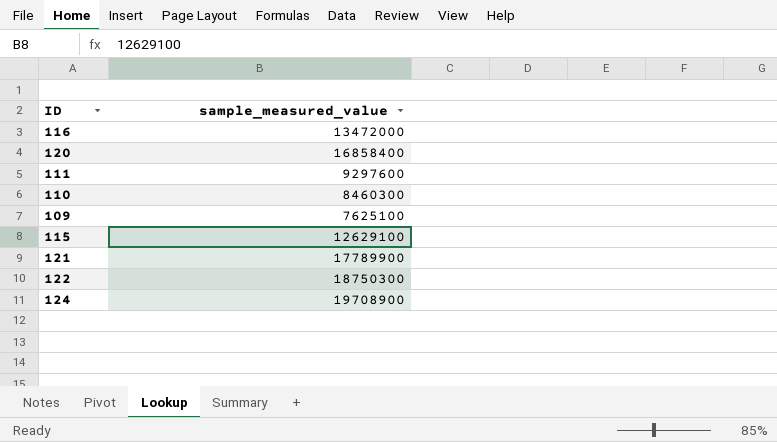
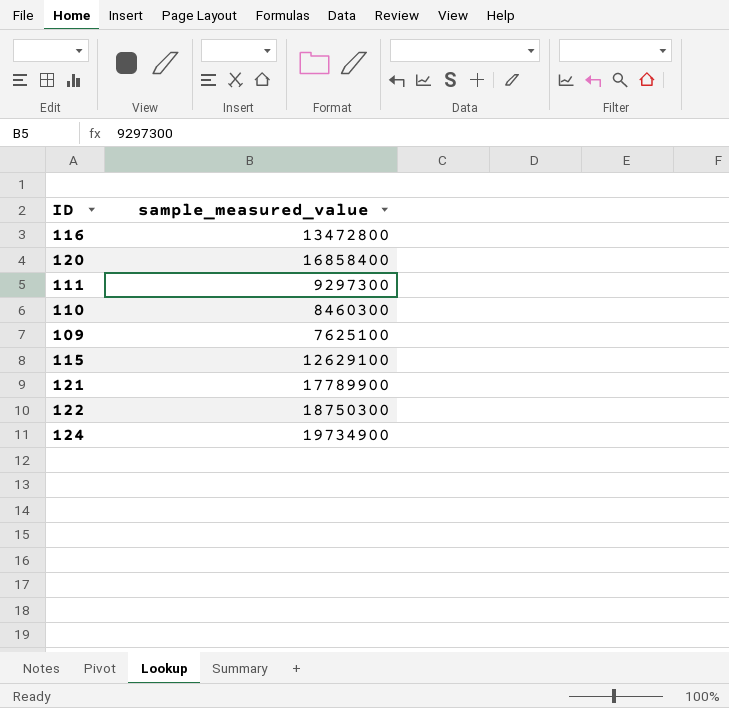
116 | sample_measured_value: 13472000 -> 13472800
111 | sample_measured_value: 9297600 -> 9297300
124 | sample_measured_value: 19708900 -> 19734900

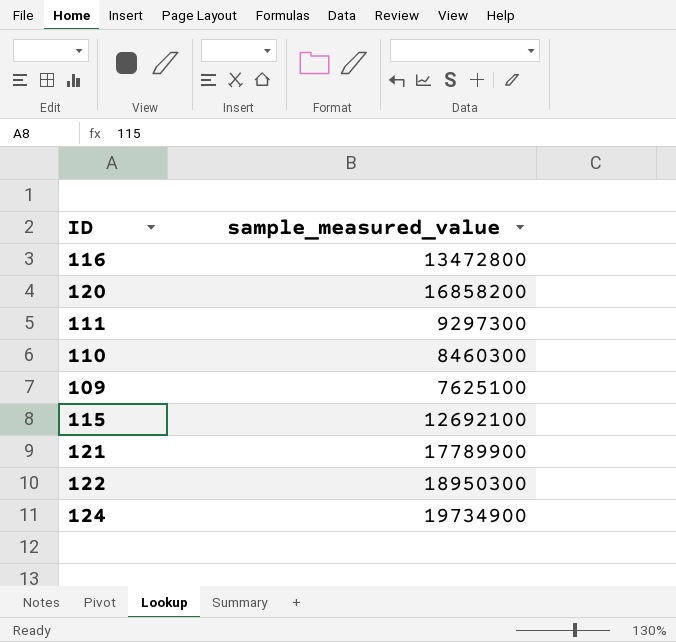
120 | sample_measured_value: 16858400 -> 16858200
115 | sample_measured_value: 12629100 -> 12692100
122 | sample_measured_value: 18750300 -> 18950300

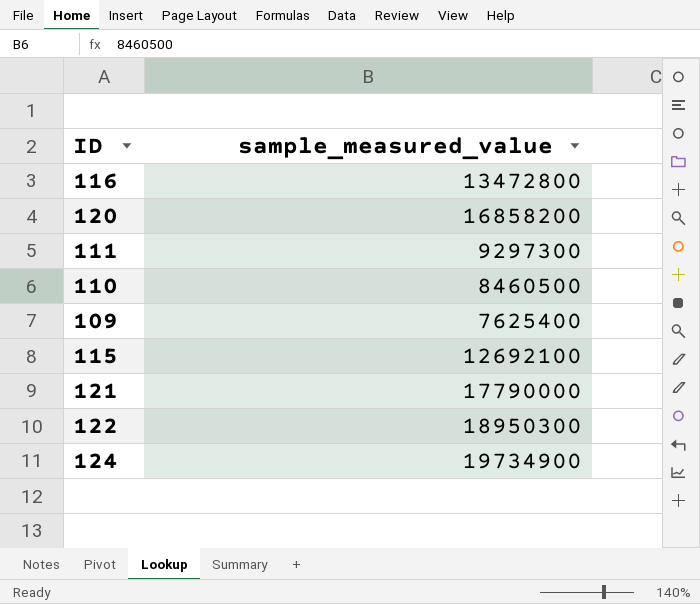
110 | sample_measured_value: 8460300 -> 8460500
109 | sample_measured_value: 7625100 -> 7625400
121 | sample_measured_value: 17789900 -> 17790000

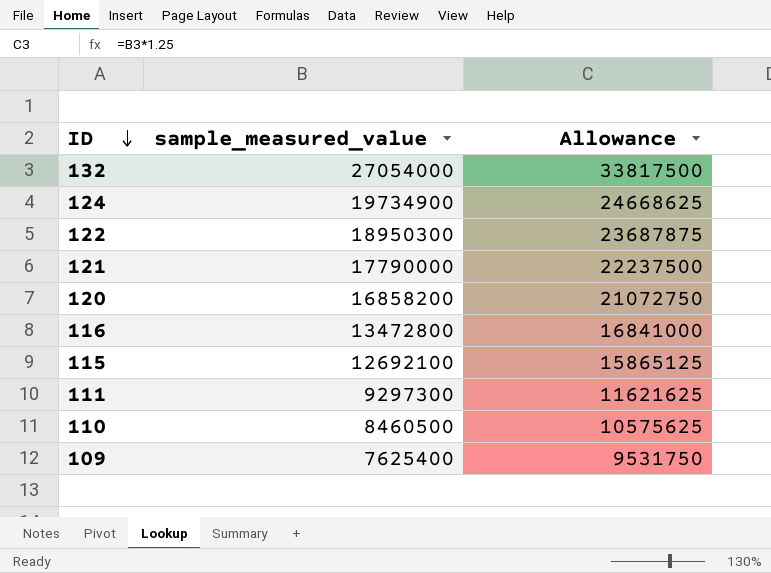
row order: none -> ID descending
column Allowance | formula: none -> [sample_measured_value] * 1.25
row 132: none -> 27054000 | 33817500

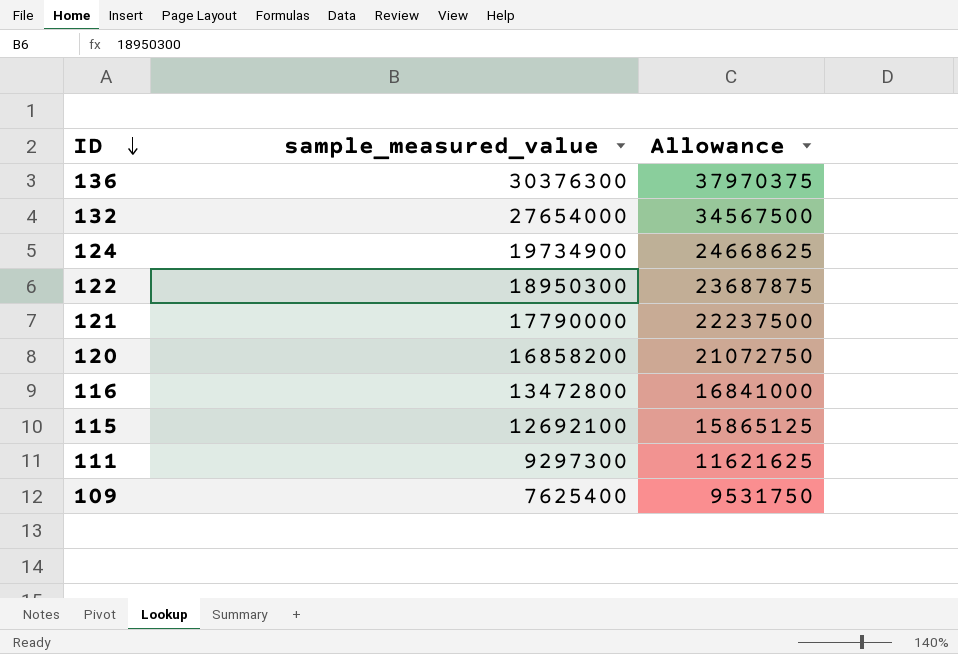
row 110: 8460500 | 10575625 -> none
row 136: none -> 30376300 | 37970375
132 | sample_measured_value: 27054000 -> 27654000
132 | Allowance: 33817500 -> 34567500

